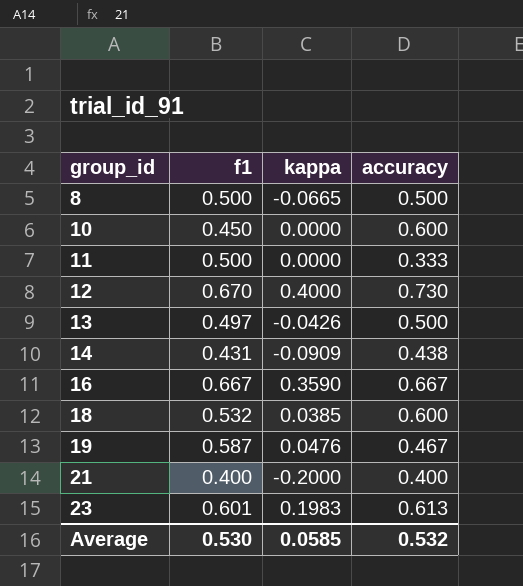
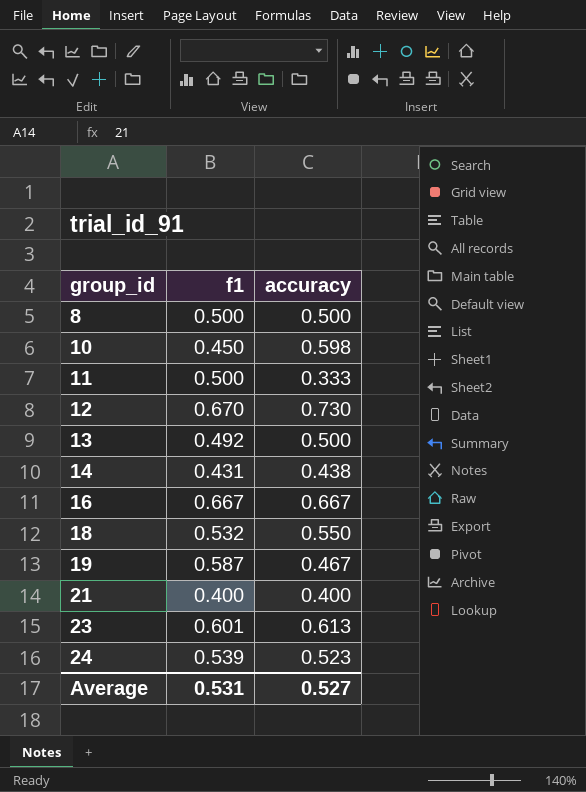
column kappa | position: 3 -> none
10 | accuracy: 0.600 -> 0.598
13 | f1: 0.497 -> 0.492
18 | accuracy: 0.600 -> 0.550
row 24: none -> 0.539 | 0.523
Average | f1: 0.530 -> 0.531
Average | accuracy: 0.532 -> 0.527

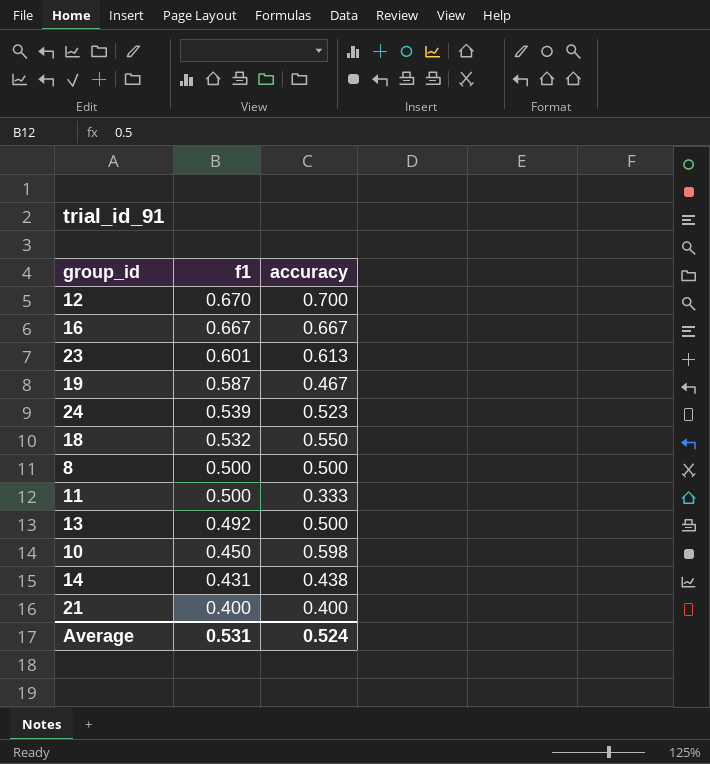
row order: group_id ascending -> f1 descending
12 | accuracy: 0.730 -> 0.700
Average | accuracy: 0.527 -> 0.524

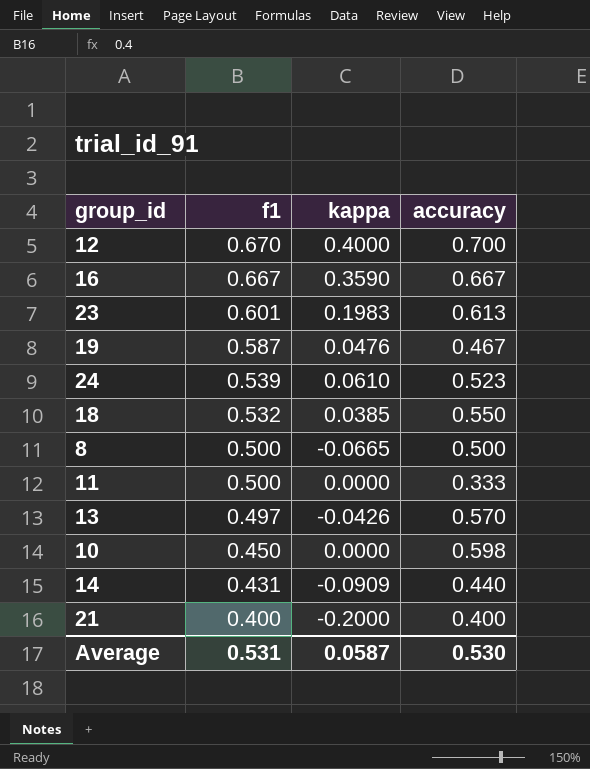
column kappa | position: none -> 3
13 | f1: 0.492 -> 0.497
13 | accuracy: 0.500 -> 0.570
14 | accuracy: 0.438 -> 0.440
Average | accuracy: 0.524 -> 0.530

